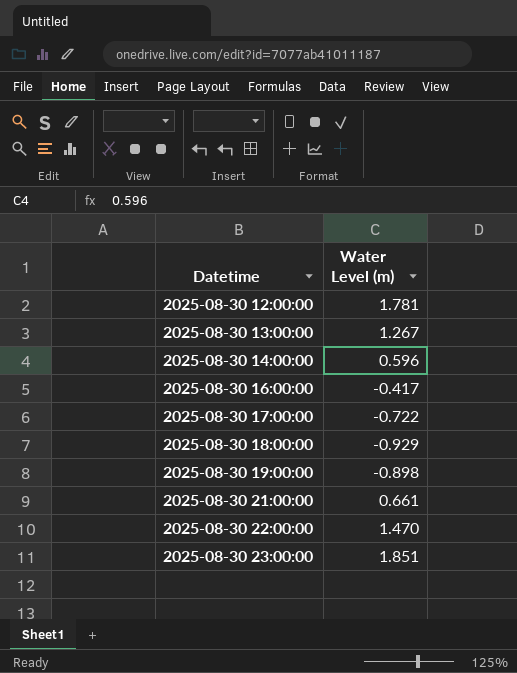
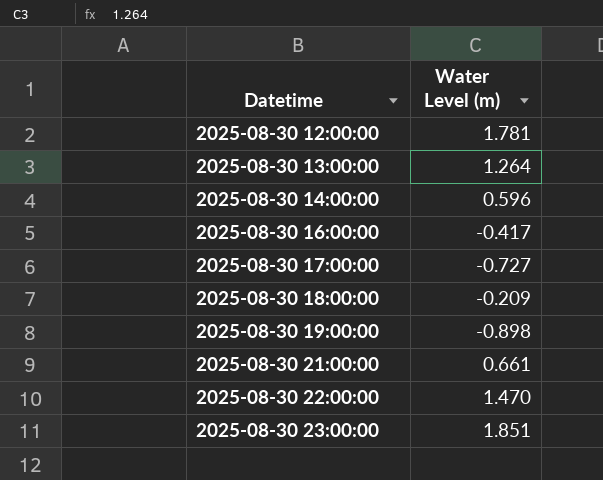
2025-08-30 13:00:00 | Water Level (m): 1.267 -> 1.264
2025-08-30 17:00:00 | Water Level (m): -0.722 -> -0.727
2025-08-30 18:00:00 | Water Level (m): -0.929 -> -0.209

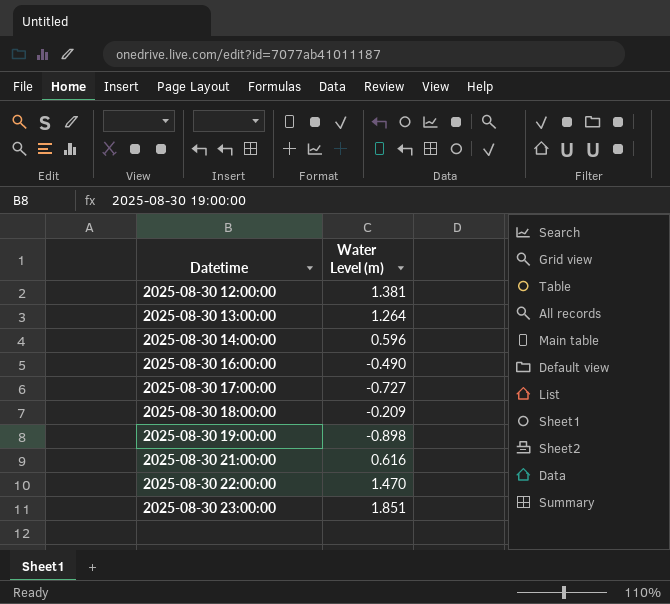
2025-08-30 12:00:00 | Water Level (m): 1.781 -> 1.381
2025-08-30 16:00:00 | Water Level (m): -0.417 -> -0.490
2025-08-30 21:00:00 | Water Level (m): 0.661 -> 0.616

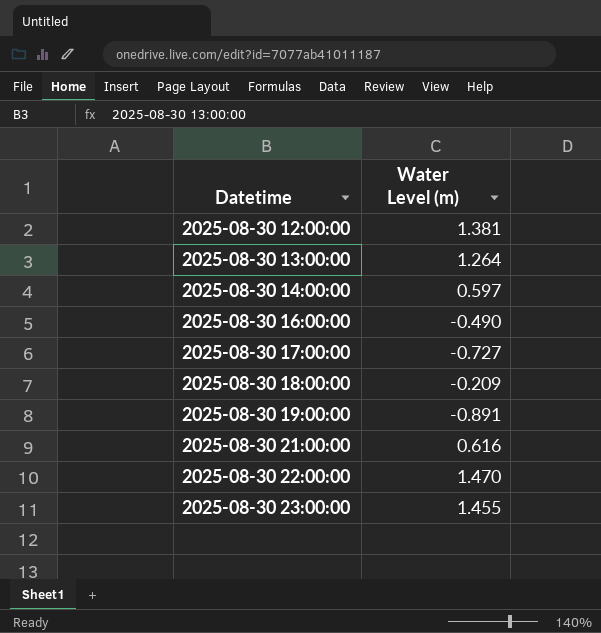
2025-08-30 14:00:00 | Water Level (m): 0.596 -> 0.597
2025-08-30 19:00:00 | Water Level (m): -0.898 -> -0.891
2025-08-30 23:00:00 | Water Level (m): 1.851 -> 1.455

